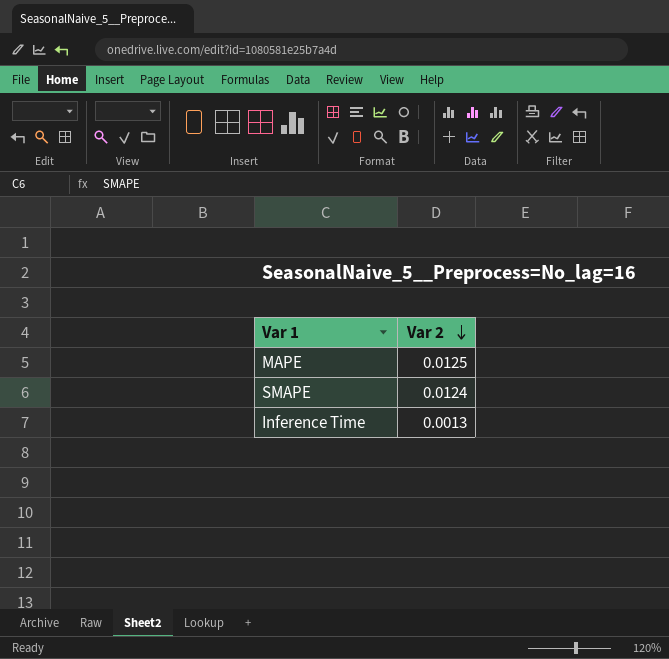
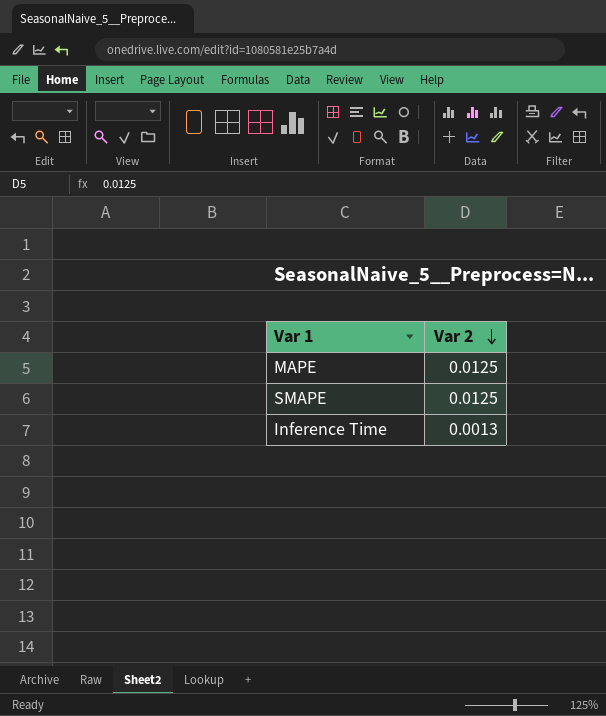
SMAPE | Var 2: 0.0124 -> 0.0125

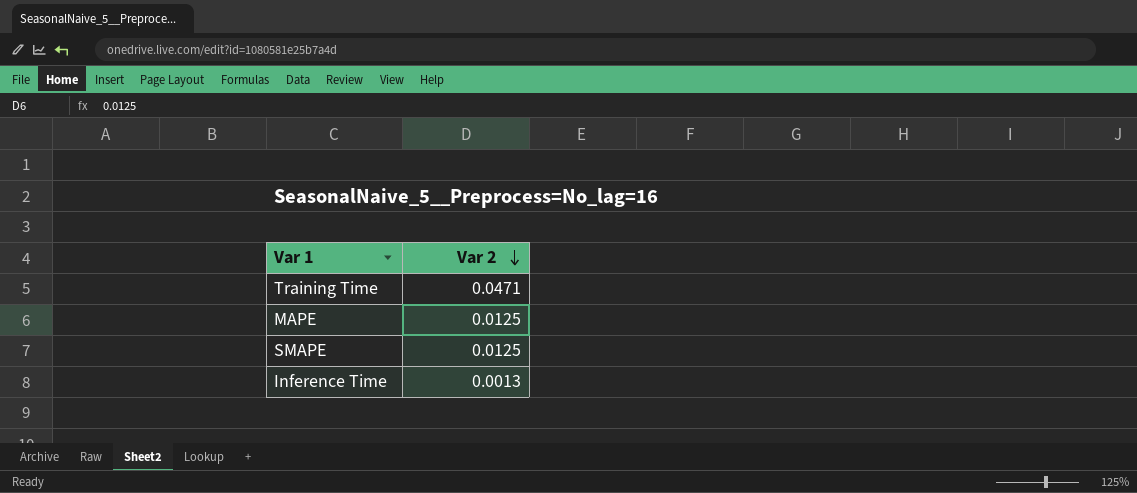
row Training Time: none -> 0.0471

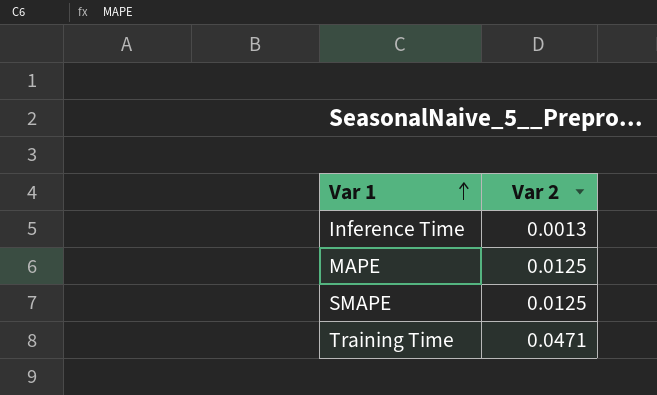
row order: Var 2 descending -> Var 1 ascending

